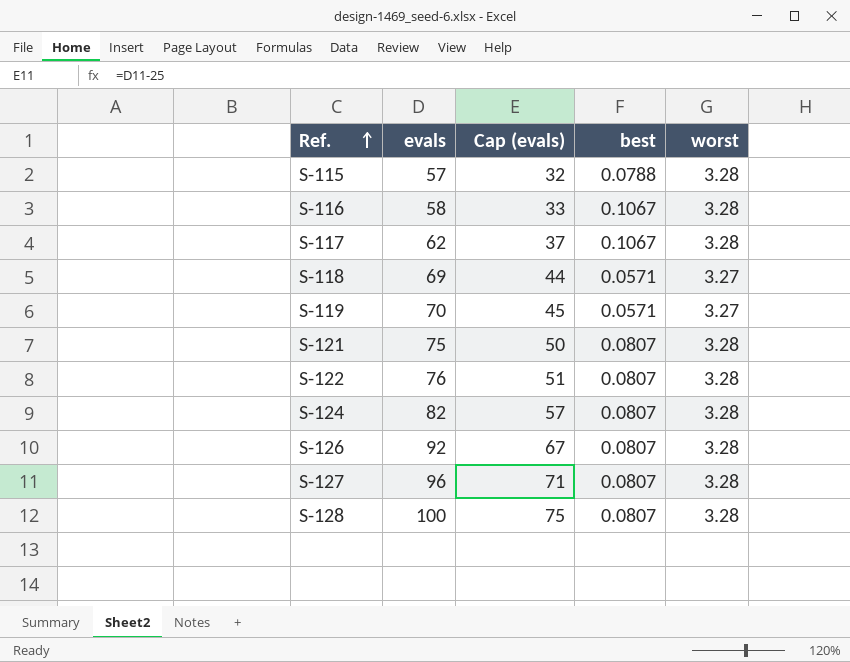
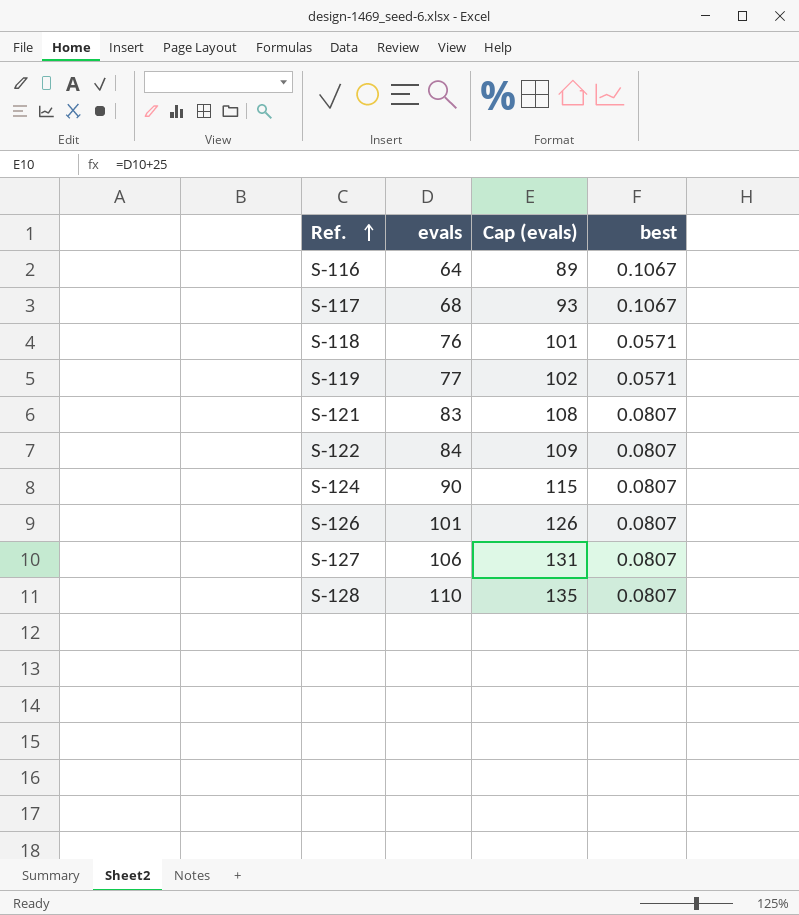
column worst | position: 5 -> none
column Cap (evals) | formula: [evals] - 25 -> [evals] + 25
row S-115: 57 | 32 | 0.0788 | 3.28 -> none
S-116 | evals: 58 -> 64
S-117 | evals: 62 -> 68
S-118 | evals: 69 -> 76
S-119 | evals: 70 -> 77
S-121 | evals: 75 -> 83
S-122 | evals: 76 -> 84
S-124 | evals: 82 -> 90
S-126 | evals: 92 -> 101
S-127 | evals: 96 -> 106
S-128 | evals: 100 -> 110

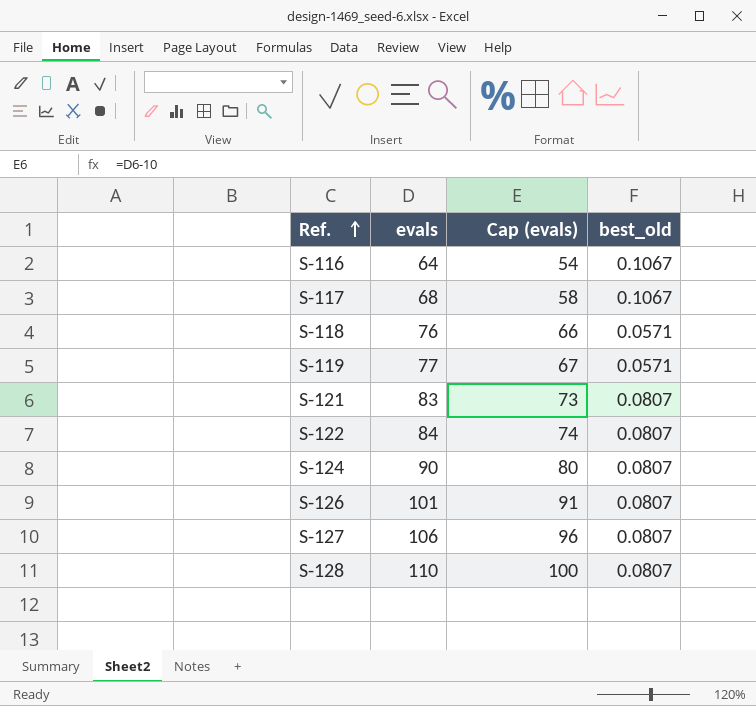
column Cap (evals) | formula: [evals] + 25 -> [evals] - 10
column name: best -> best_old

